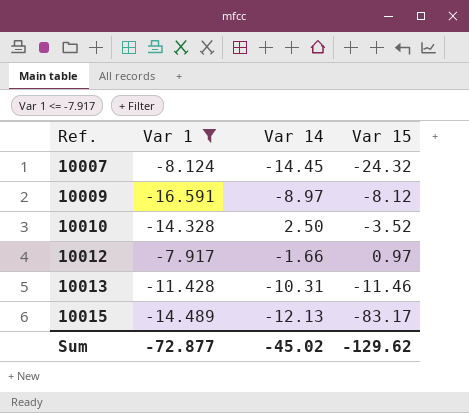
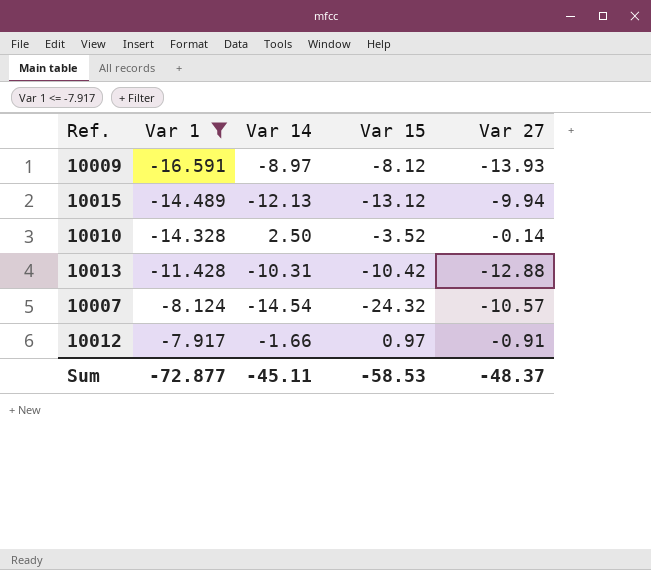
row order: Ref. ascending -> Var 1 ascending
column Var 27 | position: none -> 5
10015 | Var 15: -83.17 -> -13.12
10013 | Var 15: -11.46 -> -10.42
10007 | Var 14: -14.45 -> -14.54
Sum | Var 14: -45.02 -> -45.11
Sum | Var 15: -129.62 -> -58.53

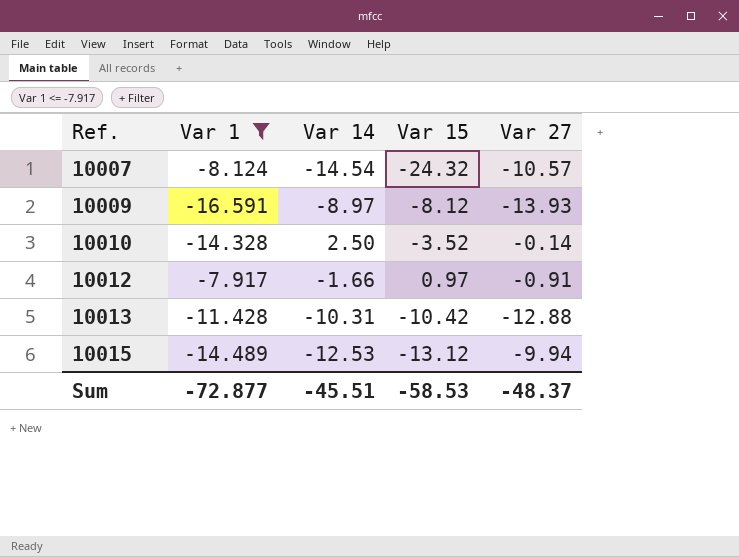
row order: Var 1 ascending -> Ref. ascending
10015 | Var 14: -12.13 -> -12.53
Sum | Var 14: -45.11 -> -45.51

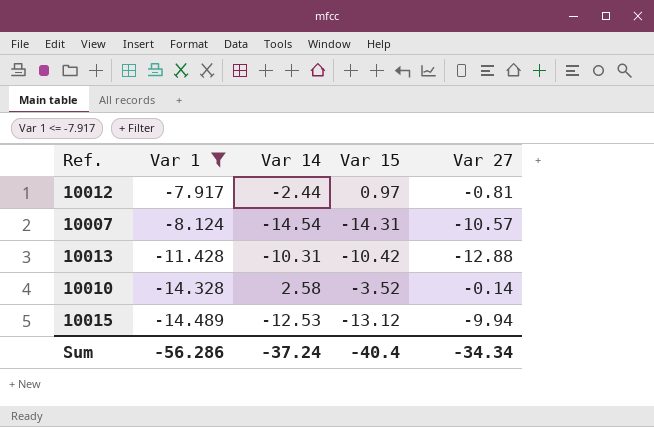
row order: Ref. ascending -> Var 1 descending
row 10009: -16.591 | -8.97 | -8.12 | -13.93 -> none
10012 | Var 14: -1.66 -> -2.44
10012 | Var 27: -0.91 -> -0.81
10007 | Var 15: -24.32 -> -14.31
10010 | Var 14: 2.50 -> 2.58
Sum | Var 1: -72.877 -> -56.286
Sum | Var 14: -45.51 -> -37.24
Sum | Var 15: -58.53 -> -40.4
Sum | Var 27: -48.37 -> -34.34

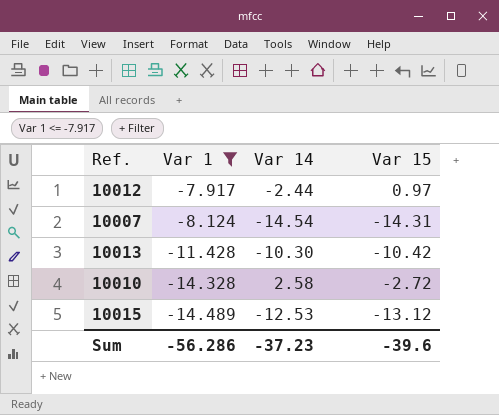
column Var 27 | position: 5 -> none
10013 | Var 14: -10.31 -> -10.30
10010 | Var 15: -3.52 -> -2.72
Sum | Var 14: -37.24 -> -37.23
Sum | Var 15: -40.4 -> -39.6

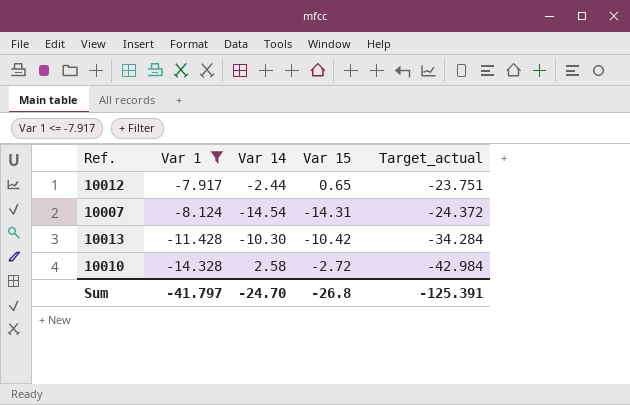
column Target_actual | formula: none -> [Var 1] * 3
row 10015: -14.489 | -12.53 | -13.12 -> none
10012 | Var 15: 0.97 -> 0.65
Sum | Var 1: -56.286 -> -41.797
Sum | Var 14: -37.23 -> -24.70
Sum | Var 15: -39.6 -> -26.8

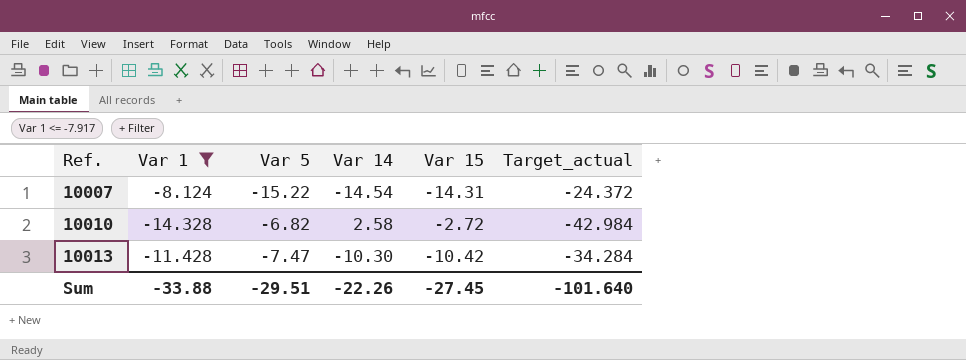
row order: Var 1 descending -> Ref. ascending
column Var 5 | position: none -> 3
row 10012: -7.917 | -2.44 | 0.65 | -23.751 -> none
Sum | Var 1: -41.797 -> -33.88
Sum | Var 14: -24.70 -> -22.26
Sum | Var 15: -26.8 -> -27.45
Sum | Target_actual: -125.391 -> -101.640

